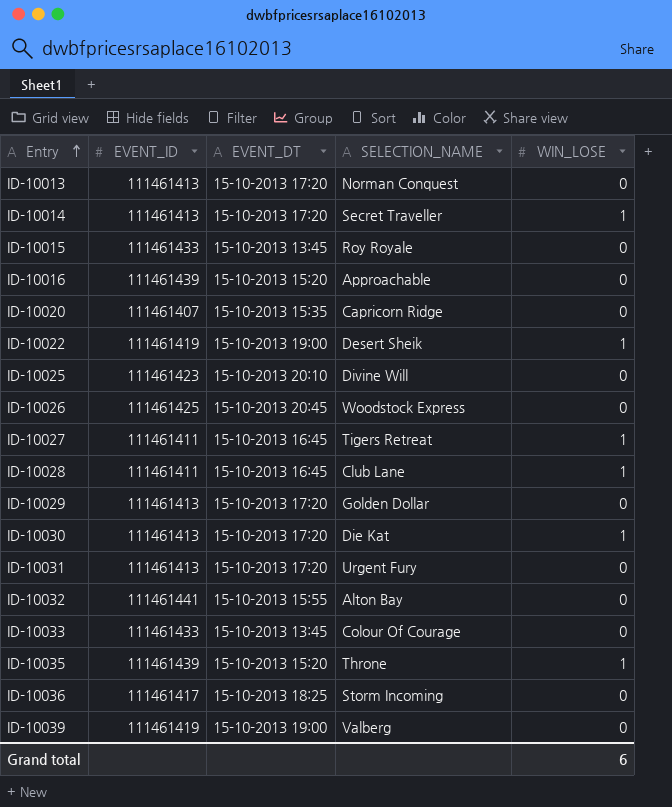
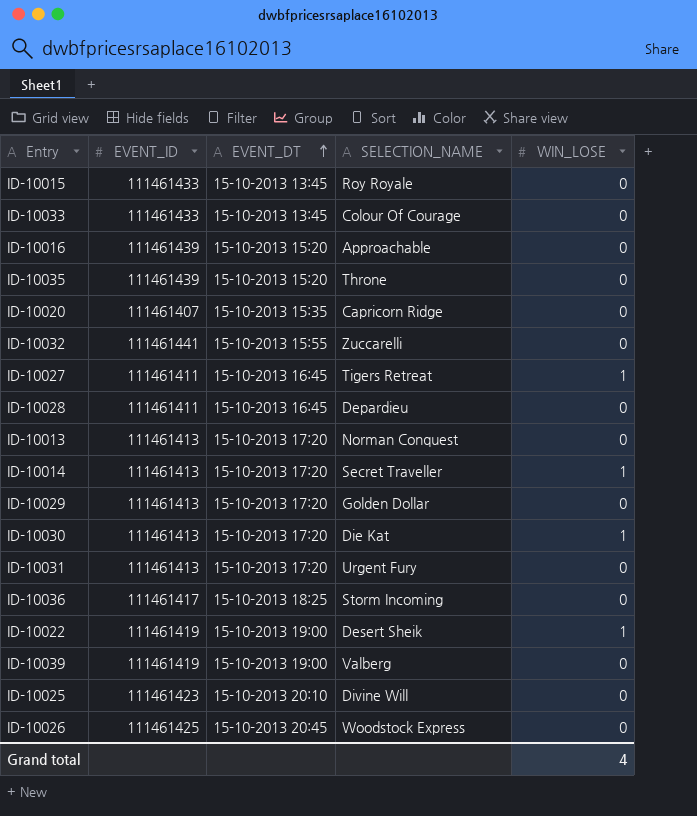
row order: Entry ascending -> EVENT_DT ascending
ID-10035 | WIN_LOSE: 1 -> 0
ID-10032 | SELECTION_NAME: Alton Bay -> Zuccarelli
ID-10028 | SELECTION_NAME: Club Lane -> Depardieu
ID-10028 | WIN_LOSE: 1 -> 0
Grand total | WIN_LOSE: 6 -> 4

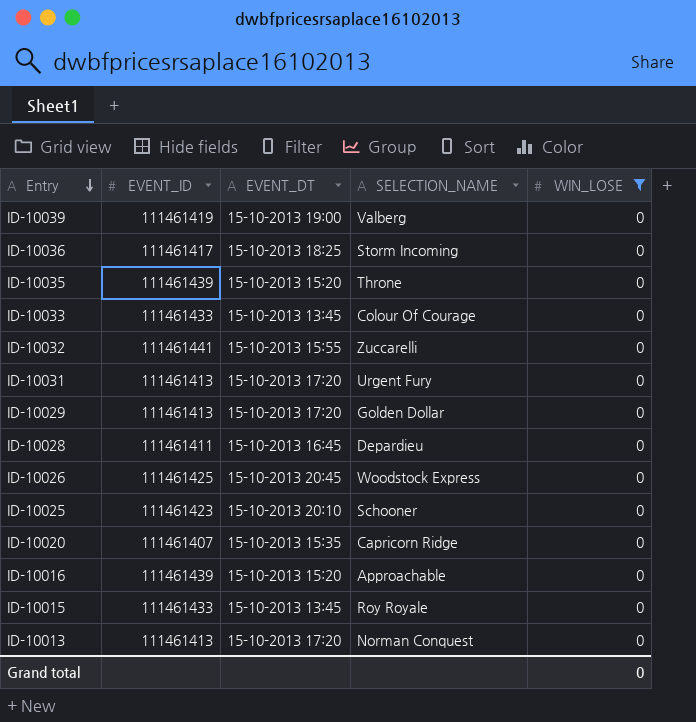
filter: none -> WIN_LOSE = 0
row order: EVENT_DT ascending -> Entry descending
ID-10025 | SELECTION_NAME: Divine Will -> Schooner
Grand total | WIN_LOSE: 4 -> 0

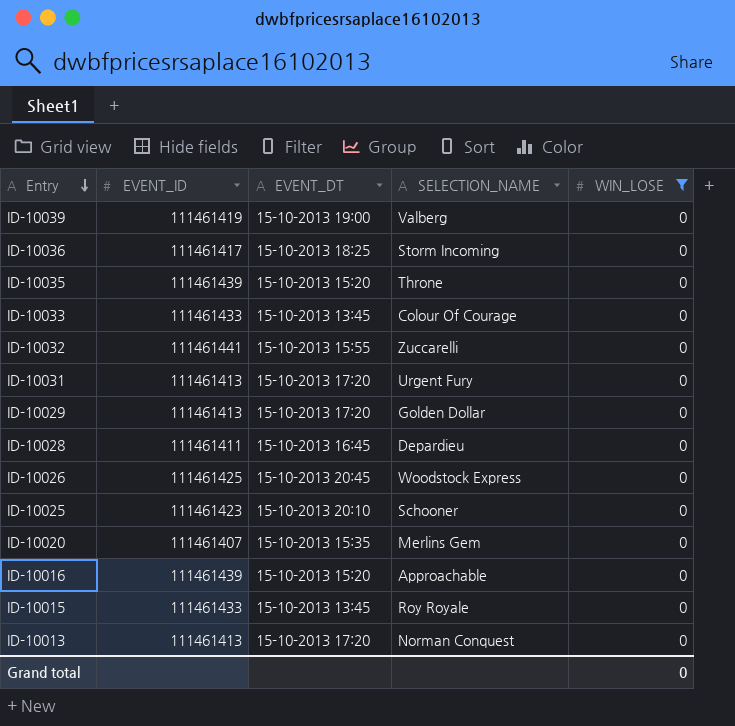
ID-10020 | SELECTION_NAME: Capricorn Ridge -> Merlins Gem

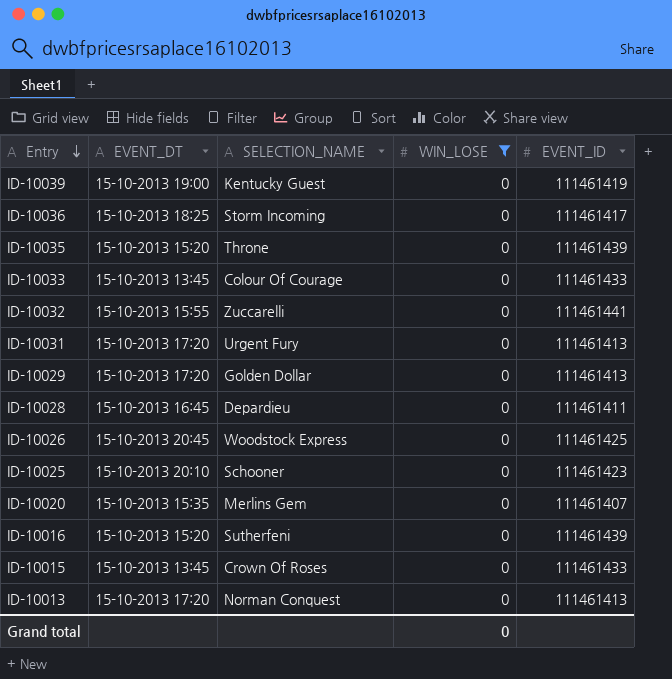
column EVENT_ID | position: 2 -> 5
ID-10039 | SELECTION_NAME: Valberg -> Kentucky Guest
ID-10016 | SELECTION_NAME: Approachable -> Sutherfeni
ID-10015 | SELECTION_NAME: Roy Royale -> Crown Of Roses

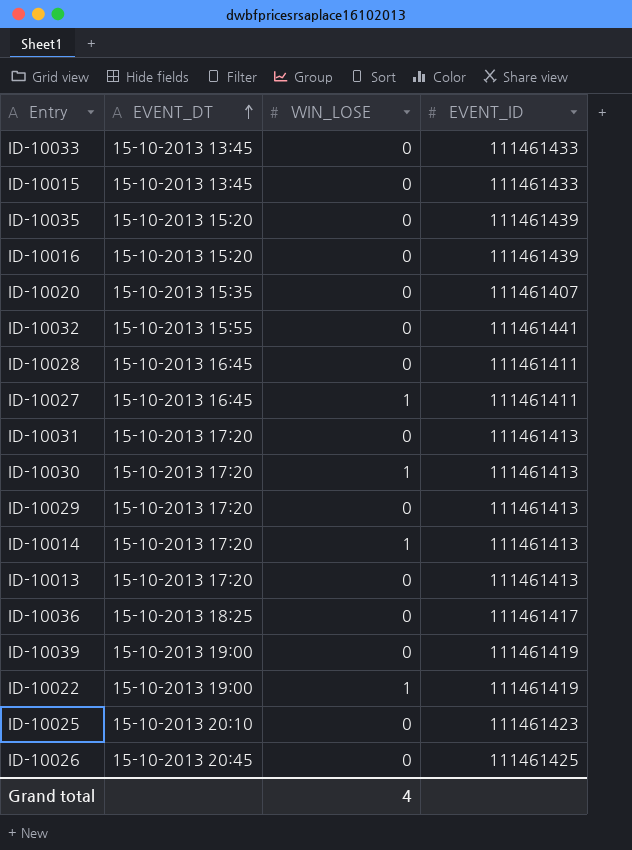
filter: WIN_LOSE = 0 -> none
row order: Entry descending -> EVENT_DT ascending
column SELECTION_NAME | position: 3 -> none
Grand total | WIN_LOSE: 0 -> 4

